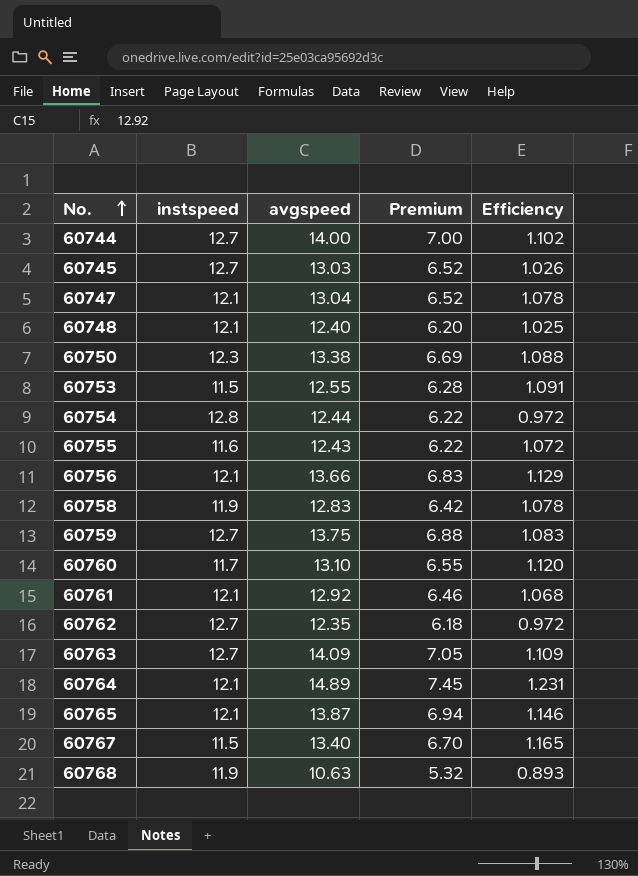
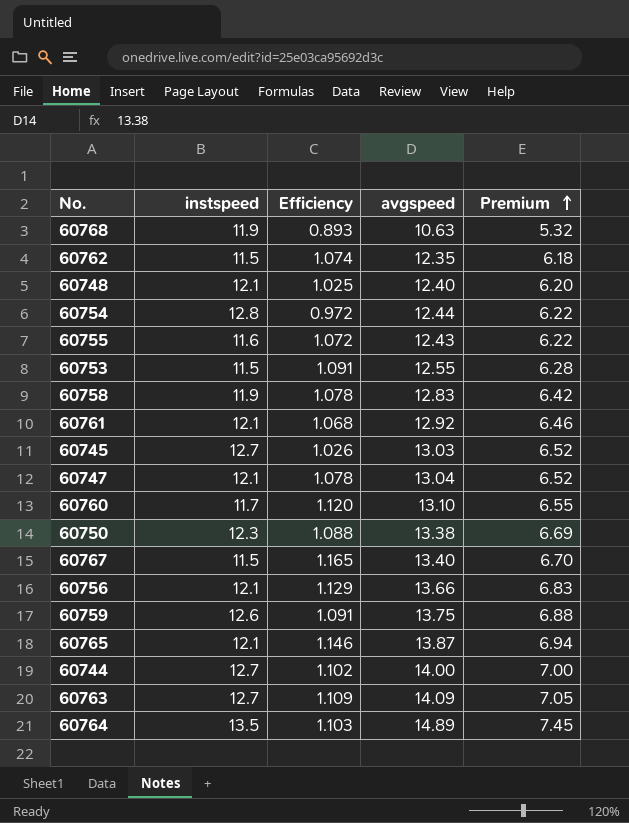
row order: No. ascending -> Premium ascending
column Efficiency | position: 5 -> 3
60762 | instspeed: 12.7 -> 11.5
60762 | Efficiency: 0.972 -> 1.074
60759 | instspeed: 12.7 -> 12.6
60759 | Efficiency: 1.083 -> 1.091
60764 | instspeed: 12.1 -> 13.5
60764 | Efficiency: 1.231 -> 1.103

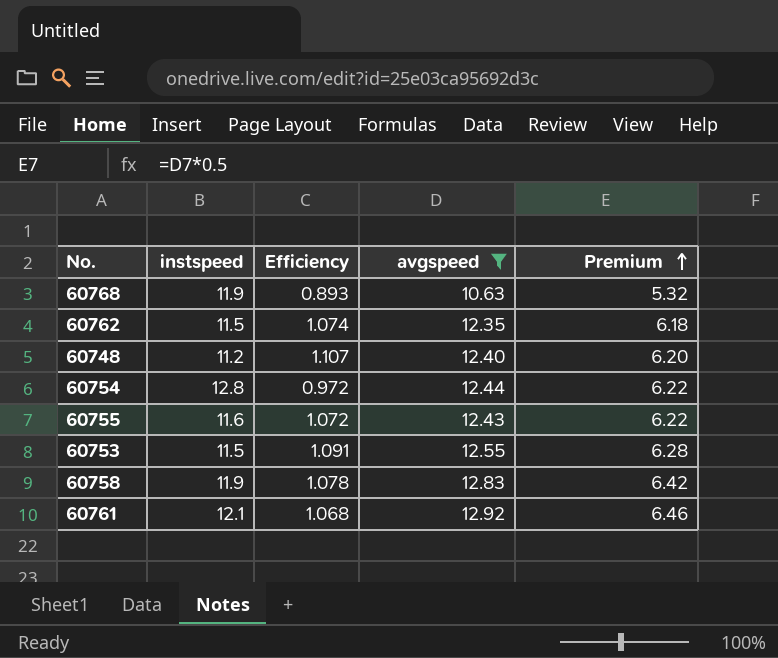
filter: none -> avgspeed <= 12.92
60748 | instspeed: 12.1 -> 11.2
60748 | Efficiency: 1.025 -> 1.107

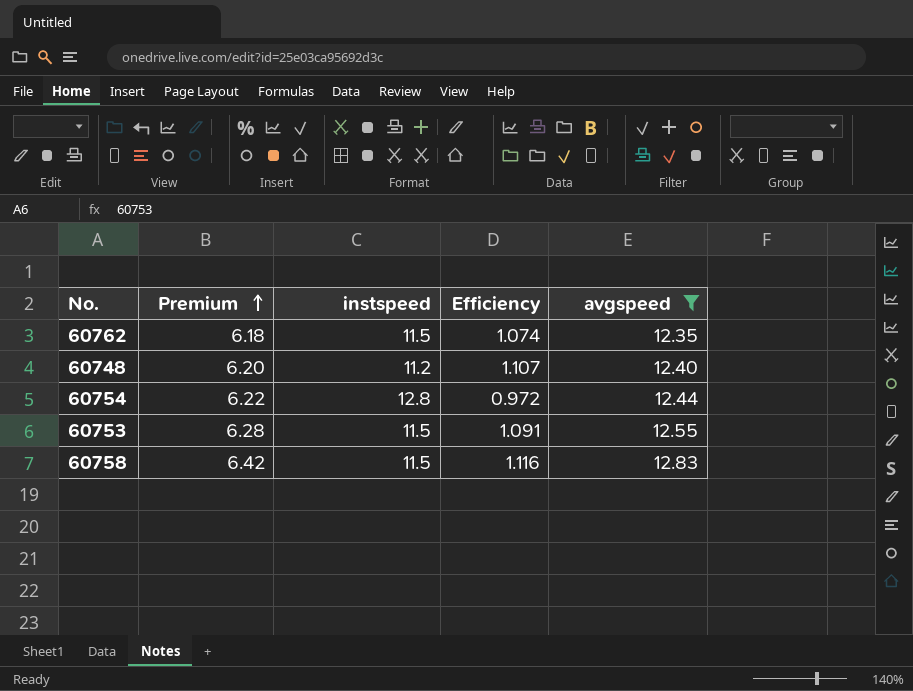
column Premium | position: 5 -> 2
row 60768: 11.9 | 0.893 | 10.63 | 5.32 -> none
row 60755: 11.6 | 1.072 | 12.43 | 6.22 -> none
row 60761: 12.1 | 1.068 | 12.92 | 6.46 -> none
60758 | instspeed: 11.9 -> 11.5
60758 | Efficiency: 1.078 -> 1.116

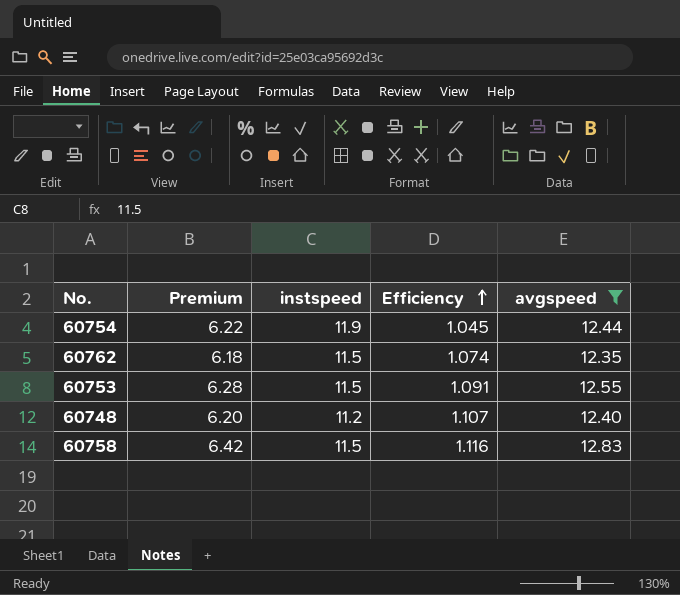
row order: Premium ascending -> Efficiency ascending
60754 | instspeed: 12.8 -> 11.9
60754 | Efficiency: 0.972 -> 1.045

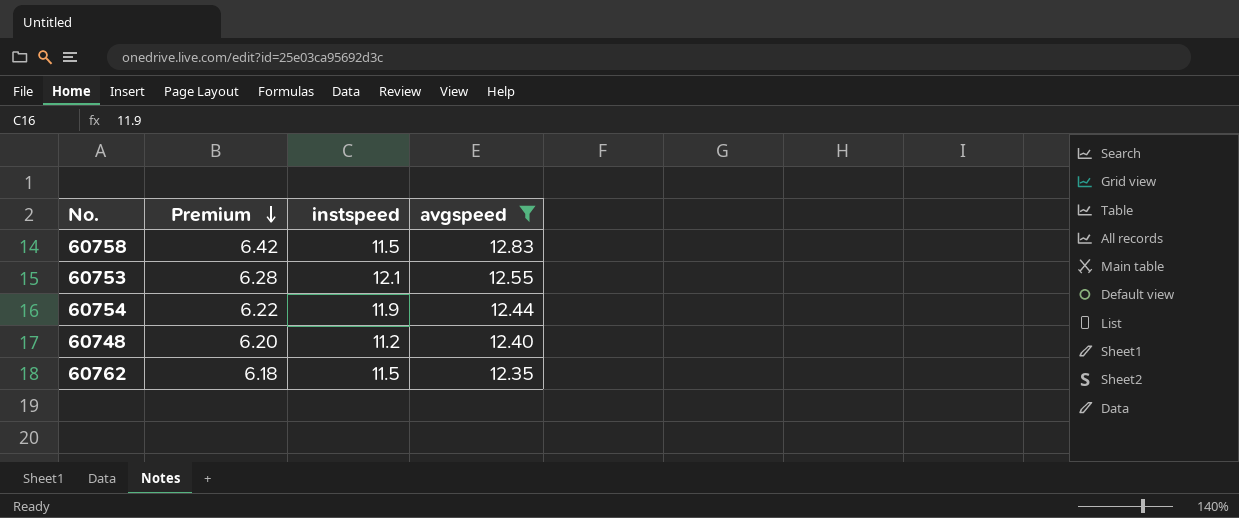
row order: Efficiency ascending -> Premium descending
column Efficiency | formula: [avgspeed] / [instspeed] -> none
60753 | instspeed: 11.5 -> 12.1

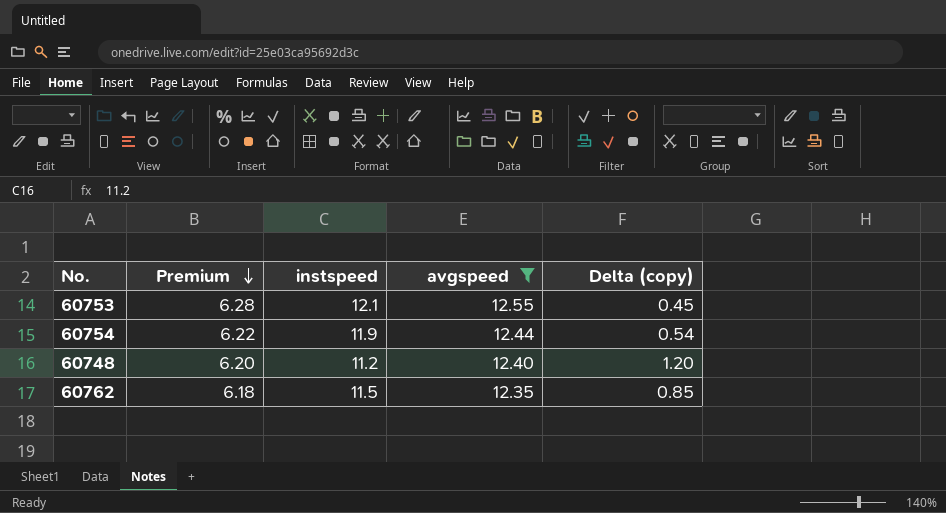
column Delta (copy) | formula: none -> [avgspeed] - [instspeed]
row 60758: 6.42 | 11.5 | 12.83 -> none

